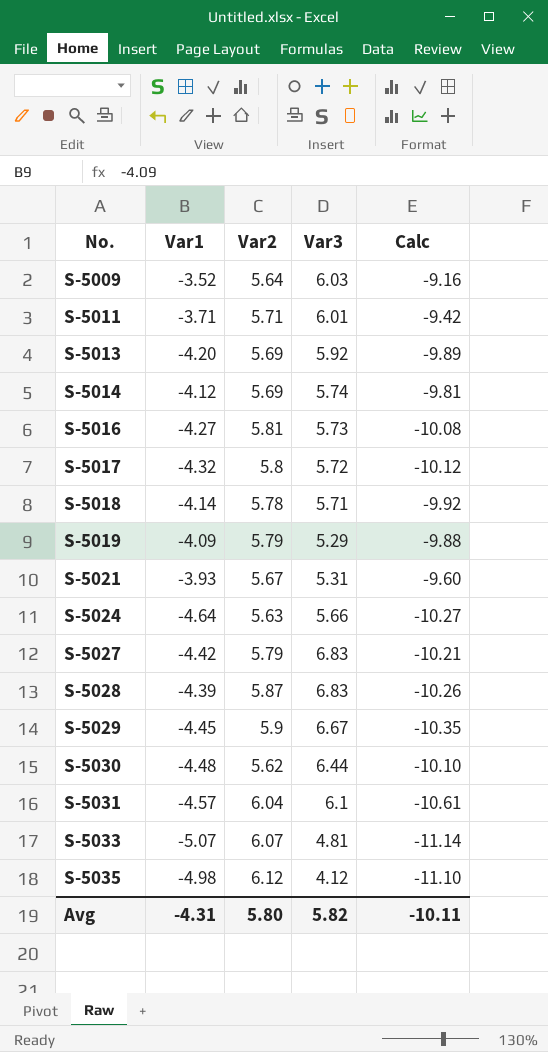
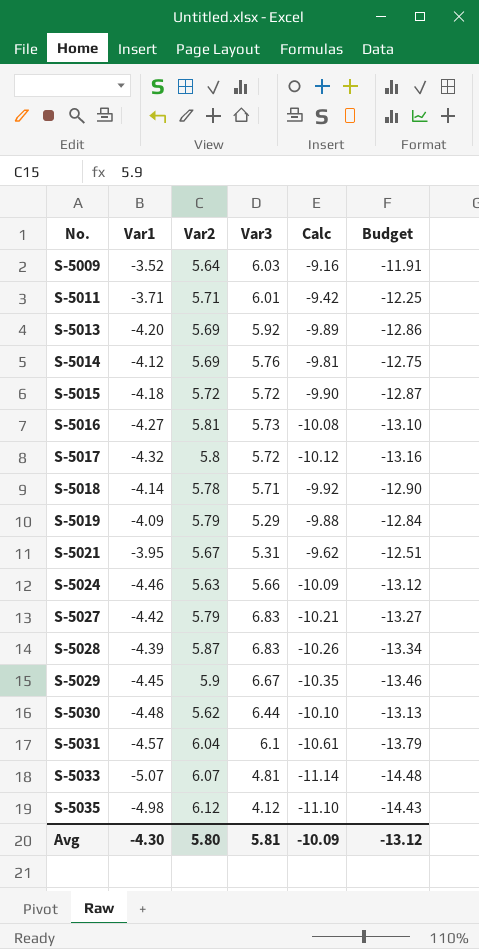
column Budget | formula: none -> [Calc] * 1.3
S-5014 | Var3: 5.74 -> 5.76
row S-5015: none -> -4.18 | 5.72 | 5.72 | -9.90 | -12.87
S-5021 | Var1: -3.93 -> -3.95
S-5021 | Calc: -9.60 -> -9.62
S-5024 | Var1: -4.64 -> -4.46
S-5024 | Calc: -10.27 -> -10.09
Avg | Var1: -4.31 -> -4.30
Avg | Var3: 5.82 -> 5.81
Avg | Calc: -10.11 -> -10.09

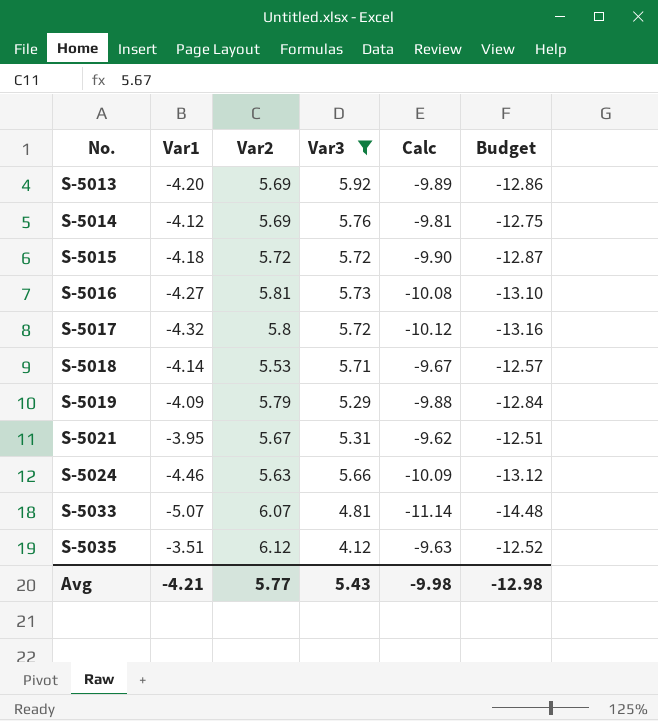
filter: none -> Var3 <= 5.92
S-5018 | Var2: 5.78 -> 5.53
S-5018 | Calc: -9.92 -> -9.67
S-5018 | Budget: -12.90 -> -12.57
S-5035 | Var1: -4.98 -> -3.51
S-5035 | Calc: -11.10 -> -9.63
S-5035 | Budget: -14.43 -> -12.52
Avg | Var1: -4.30 -> -4.21
Avg | Var2: 5.80 -> 5.77
Avg | Var3: 5.81 -> 5.43
Avg | Calc: -10.09 -> -9.98
Avg | Budget: -13.12 -> -12.98

